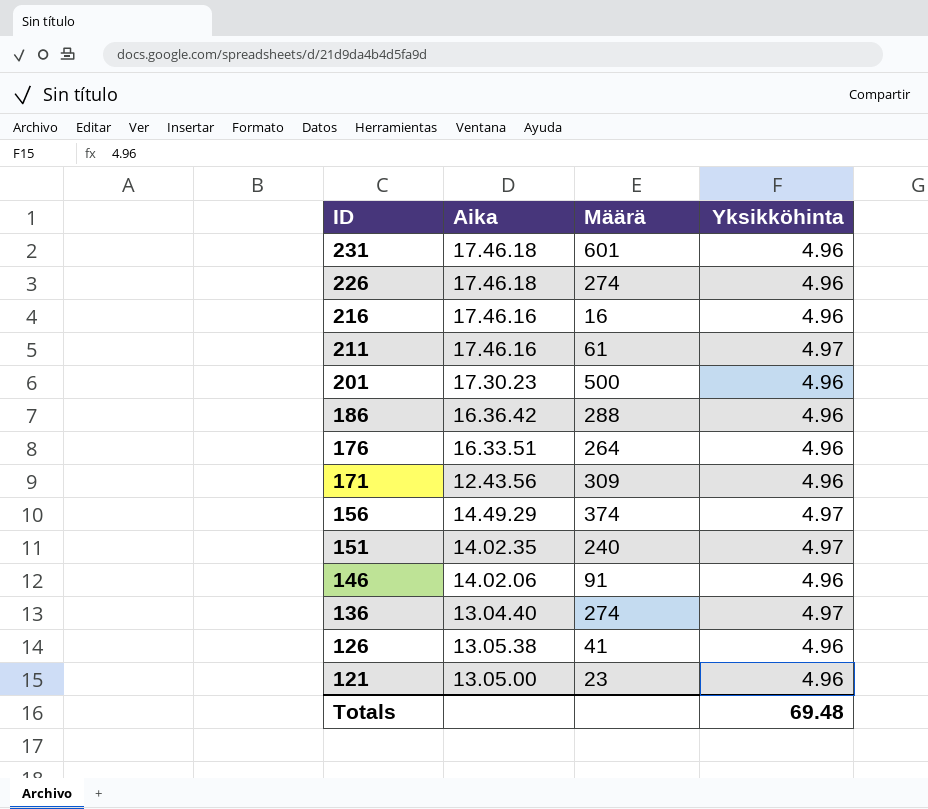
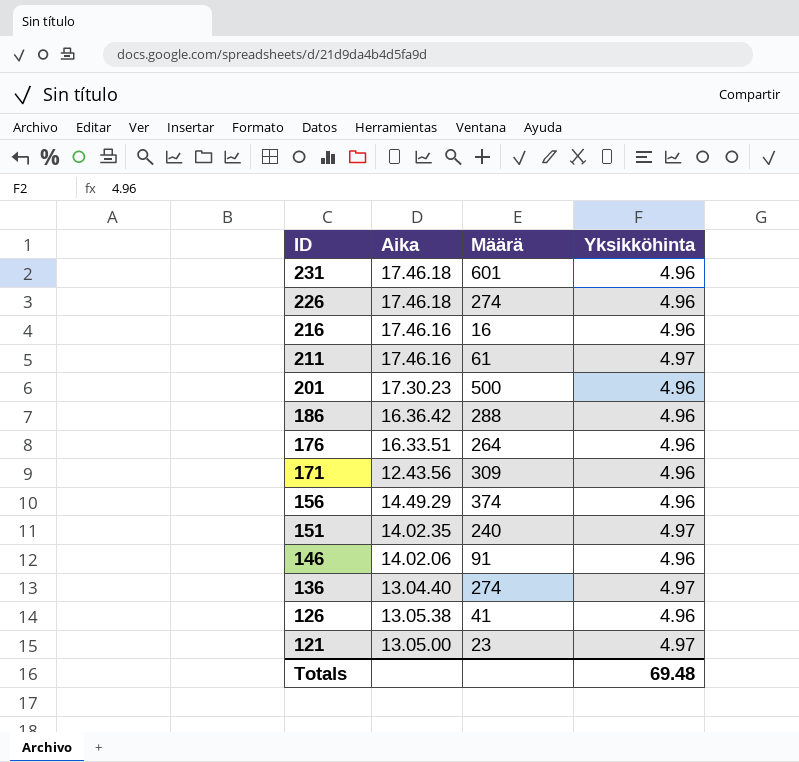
156 | Yksikköhinta: 4.97 -> 4.96
121 | Yksikköhinta: 4.96 -> 4.97

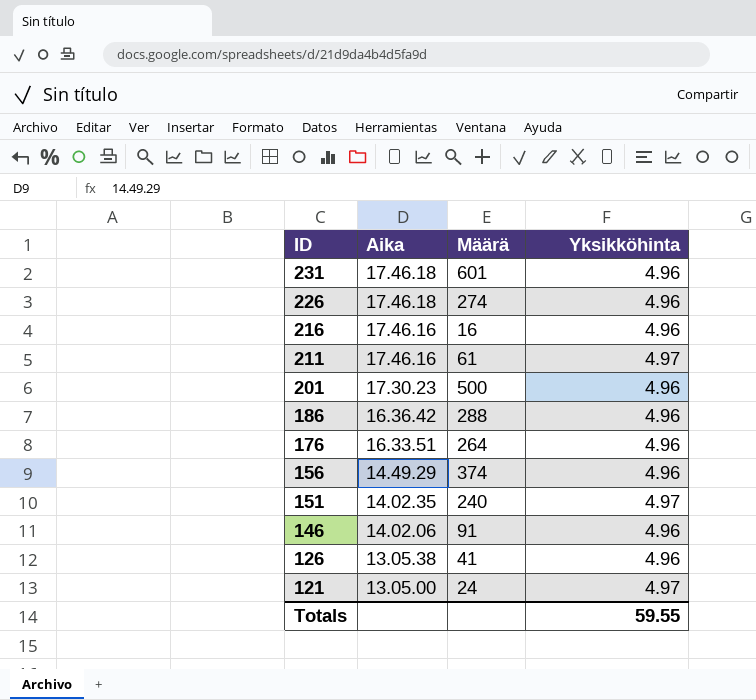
row 171: 12.43.56 | 309 | 4.96 -> none
row 136: 13.04.40 | 274 | 4.97 -> none
121 | Määrä: 23 -> 24
Totals | Yksikköhinta: 69.48 -> 59.55

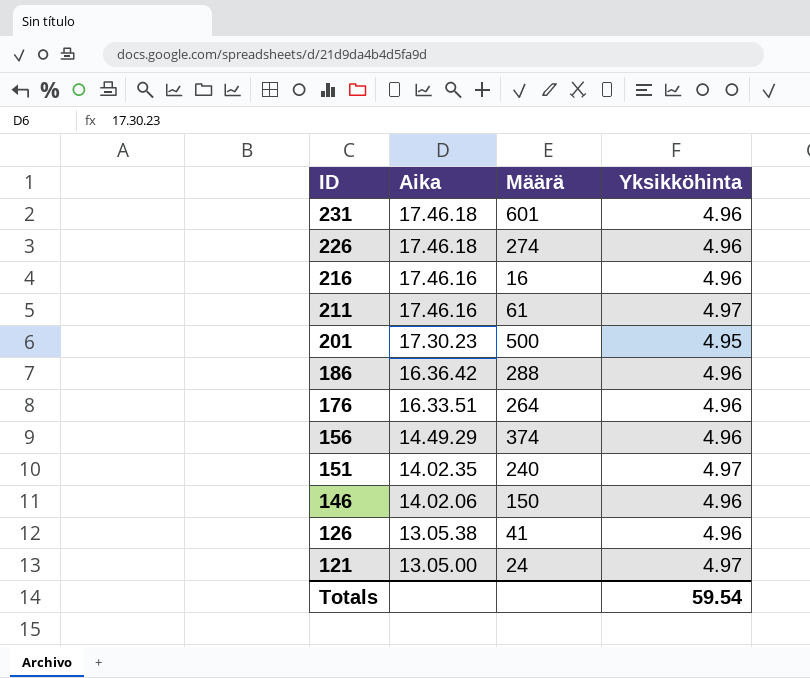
201 | Yksikköhinta: 4.96 -> 4.95
146 | Määrä: 91 -> 150
Totals | Yksikköhinta: 59.55 -> 59.54

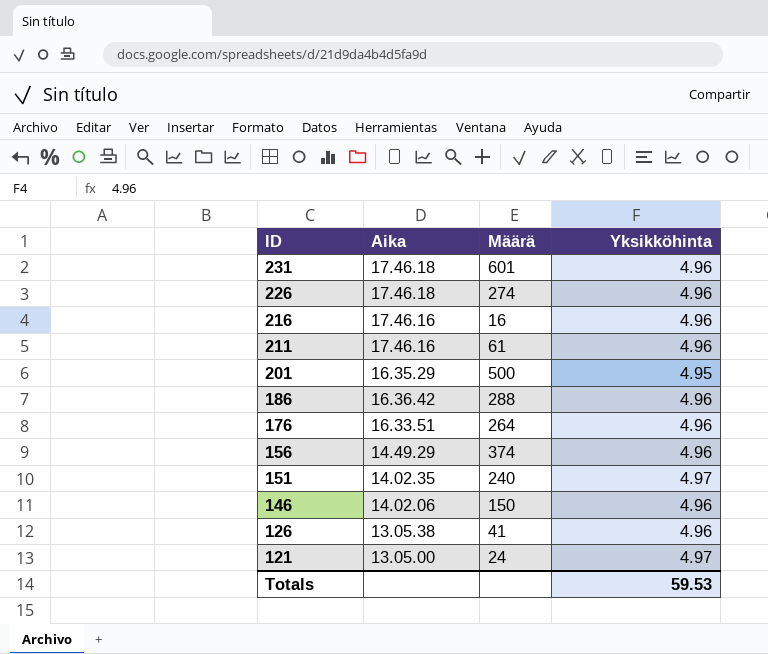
211 | Yksikköhinta: 4.97 -> 4.96
201 | Aika: 17.30.23 -> 16.35.29
Totals | Yksikköhinta: 59.54 -> 59.53

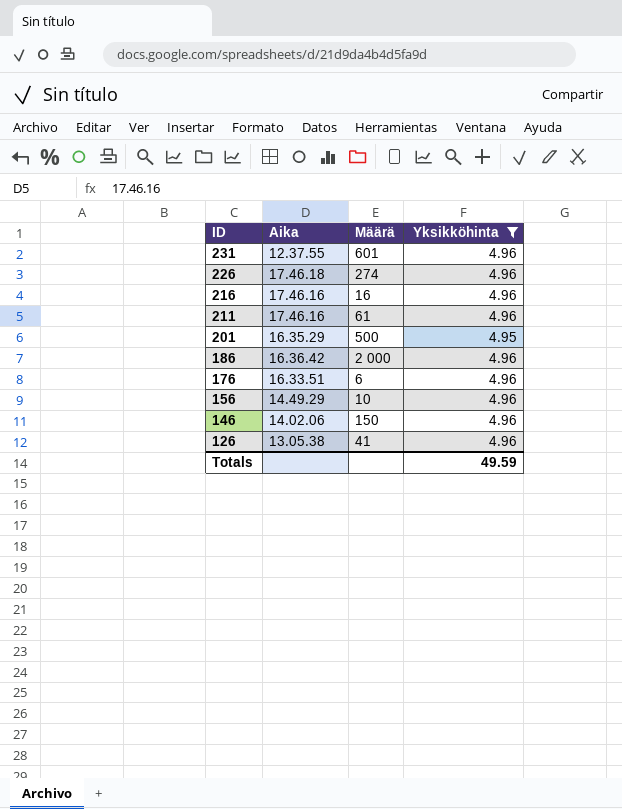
filter: none -> Yksikköhinta != 4.97
231 | Aika: 17.46.18 -> 12.37.55
186 | Määrä: 288 -> 2 000
176 | Määrä: 264 -> 6
156 | Määrä: 374 -> 10
Totals | Yksikköhinta: 59.53 -> 49.59

